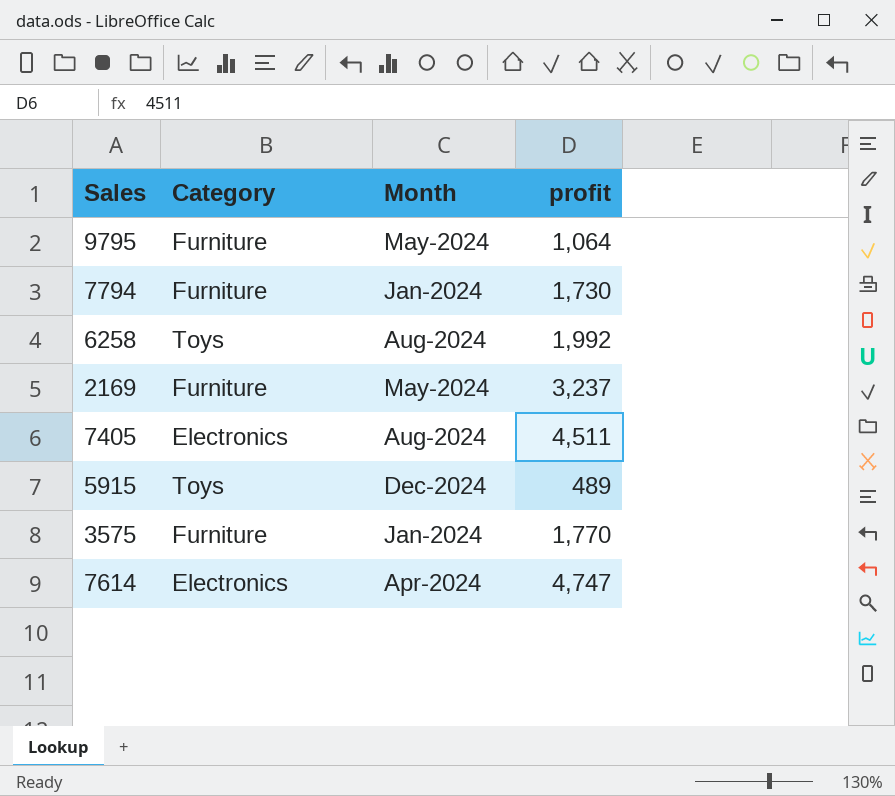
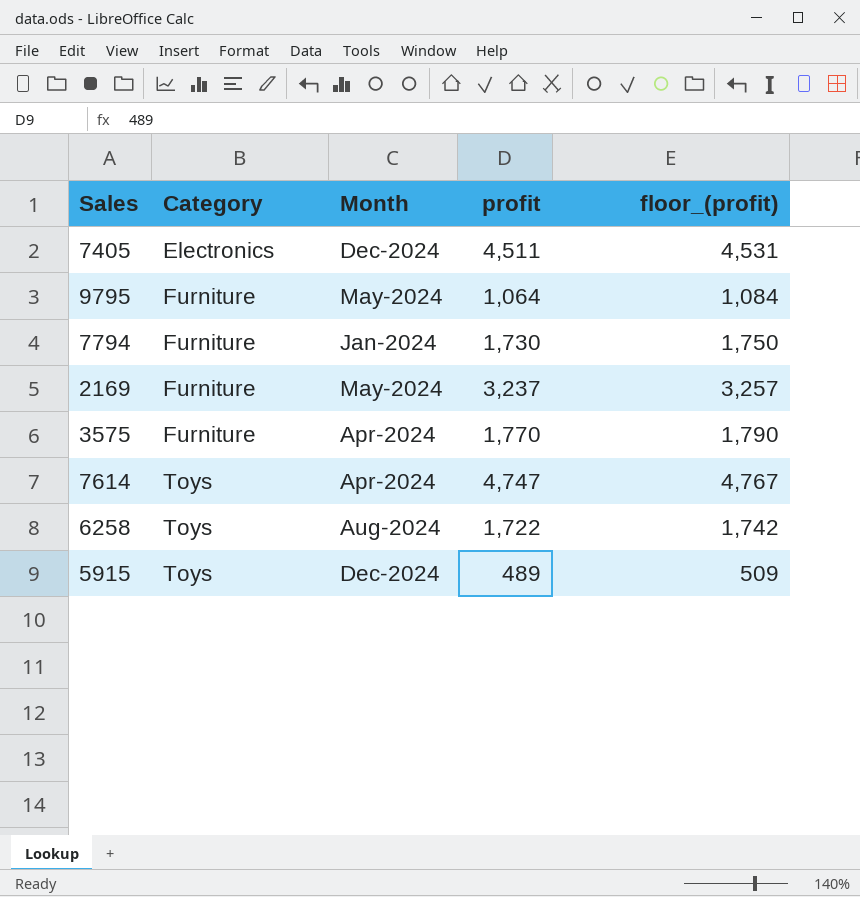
row order: none -> Category ascending
column floor_(profit) | formula: none -> [profit] + 20
7405 | Month: Aug-2024 -> Dec-2024
3575 | Month: Jan-2024 -> Apr-2024
7614 | Category: Electronics -> Toys
6258 | profit: 1,992 -> 1,722

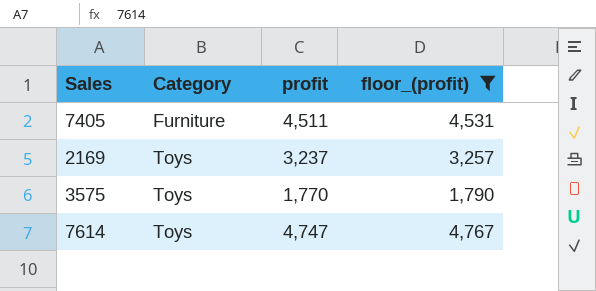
filter: none -> floor_(profit) >= 1,790
column Month | position: 3 -> none
7405 | Category: Electronics -> Furniture
2169 | Category: Furniture -> Toys
3575 | Category: Furniture -> Toys

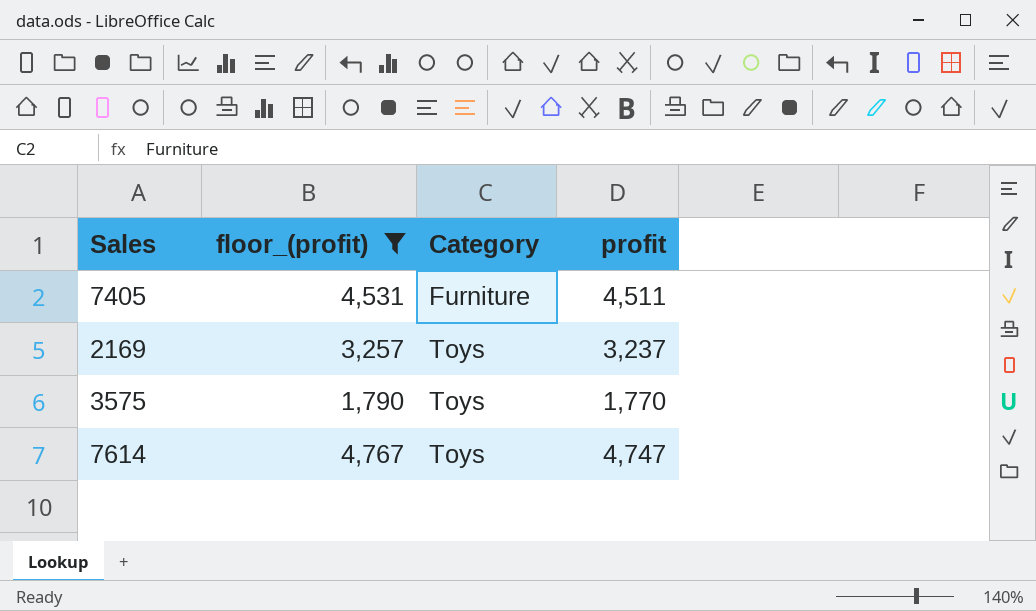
column floor_(profit) | position: 4 -> 2

